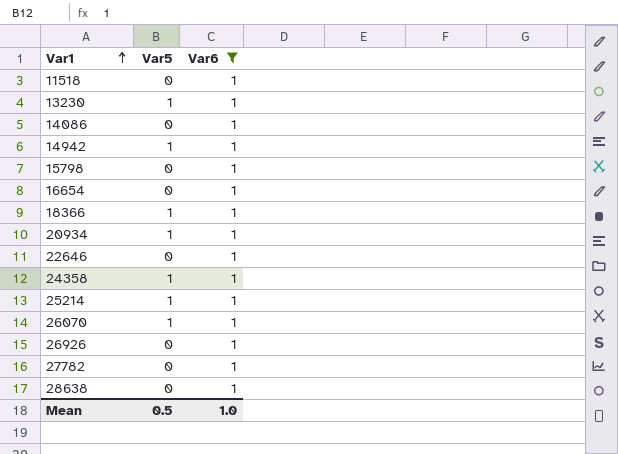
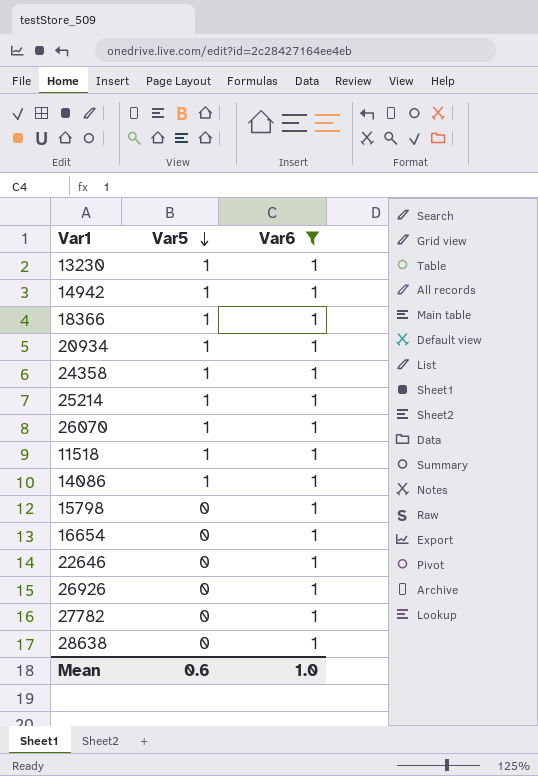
row order: Var1 ascending -> Var5 descending
11518 | Var5: 0 -> 1
14086 | Var5: 0 -> 1
Mean | Var5: 0.5 -> 0.6

